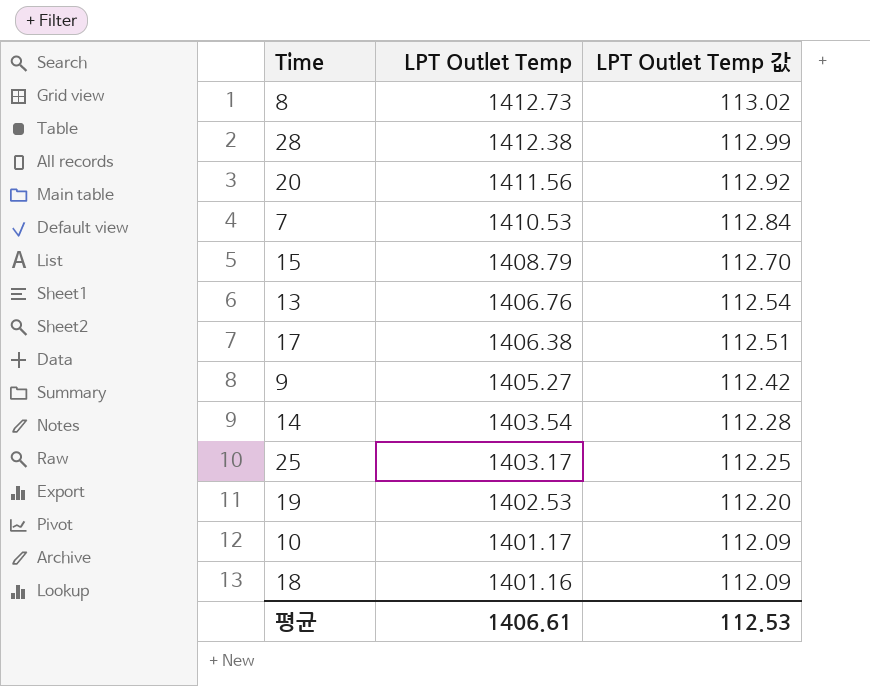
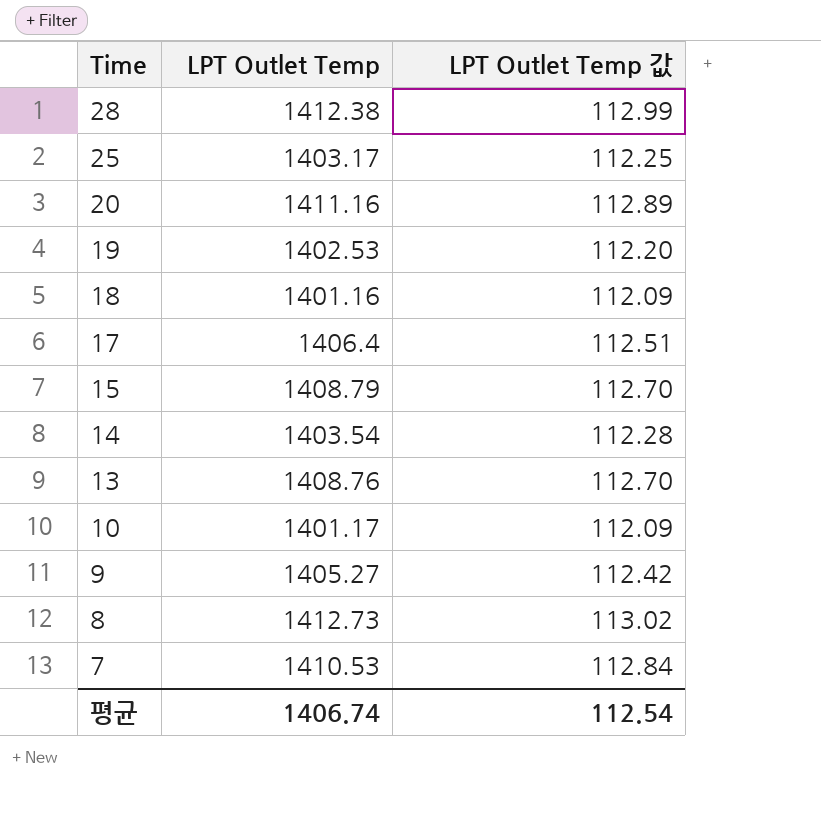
row order: LPT Outlet Temp descending -> Time descending
20 | LPT Outlet Temp: 1411.56 -> 1411.16
20 | LPT Outlet Temp 값: 112.92 -> 112.89
17 | LPT Outlet Temp: 1406.38 -> 1406.4
13 | LPT Outlet Temp: 1406.76 -> 1408.76
13 | LPT Outlet Temp 값: 112.54 -> 112.70
평균 | LPT Outlet Temp: 1406.61 -> 1406.74
평균 | LPT Outlet Temp 값: 112.53 -> 112.54

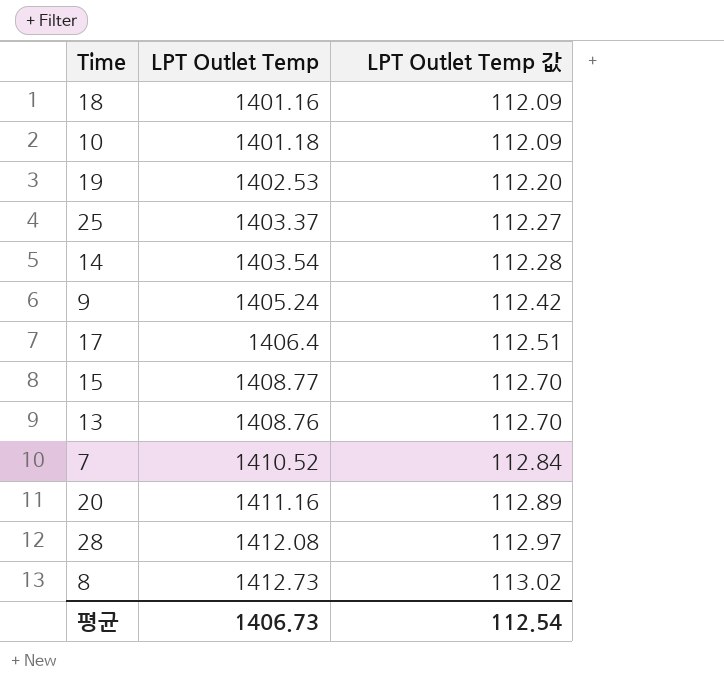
row order: Time descending -> LPT Outlet Temp 값 ascending
10 | LPT Outlet Temp: 1401.17 -> 1401.18
25 | LPT Outlet Temp: 1403.17 -> 1403.37
25 | LPT Outlet Temp 값: 112.25 -> 112.27
9 | LPT Outlet Temp: 1405.27 -> 1405.24
15 | LPT Outlet Temp: 1408.79 -> 1408.77
7 | LPT Outlet Temp: 1410.53 -> 1410.52
28 | LPT Outlet Temp: 1412.38 -> 1412.08
28 | LPT Outlet Temp 값: 112.99 -> 112.97
평균 | LPT Outlet Temp: 1406.74 -> 1406.73

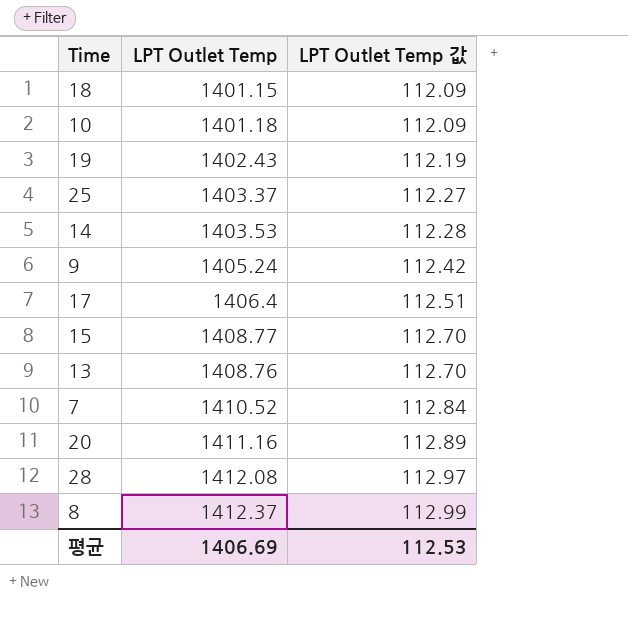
18 | LPT Outlet Temp: 1401.16 -> 1401.15
19 | LPT Outlet Temp: 1402.53 -> 1402.43
19 | LPT Outlet Temp 값: 112.20 -> 112.19
14 | LPT Outlet Temp: 1403.54 -> 1403.53
8 | LPT Outlet Temp: 1412.73 -> 1412.37
8 | LPT Outlet Temp 값: 113.02 -> 112.99
평균 | LPT Outlet Temp: 1406.73 -> 1406.69
평균 | LPT Outlet Temp 값: 112.54 -> 112.53

